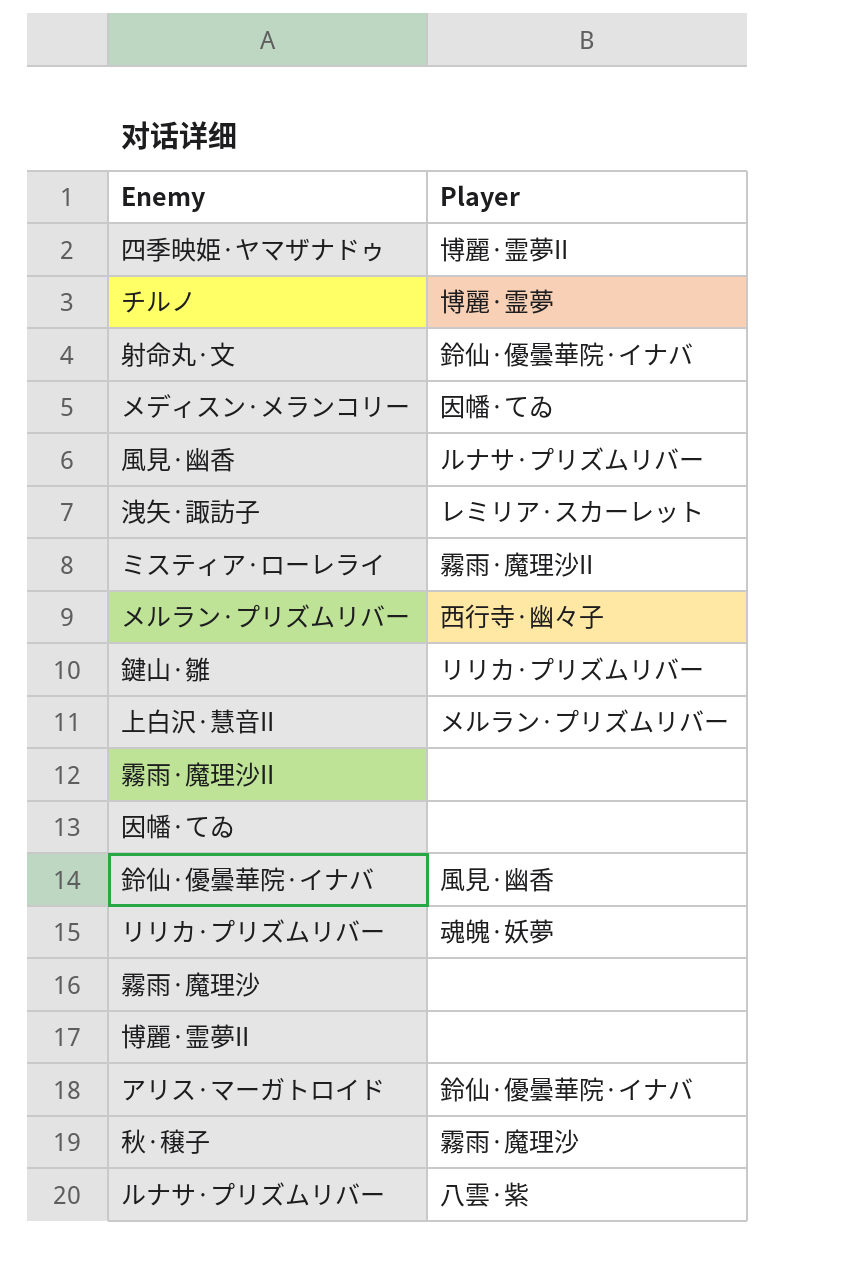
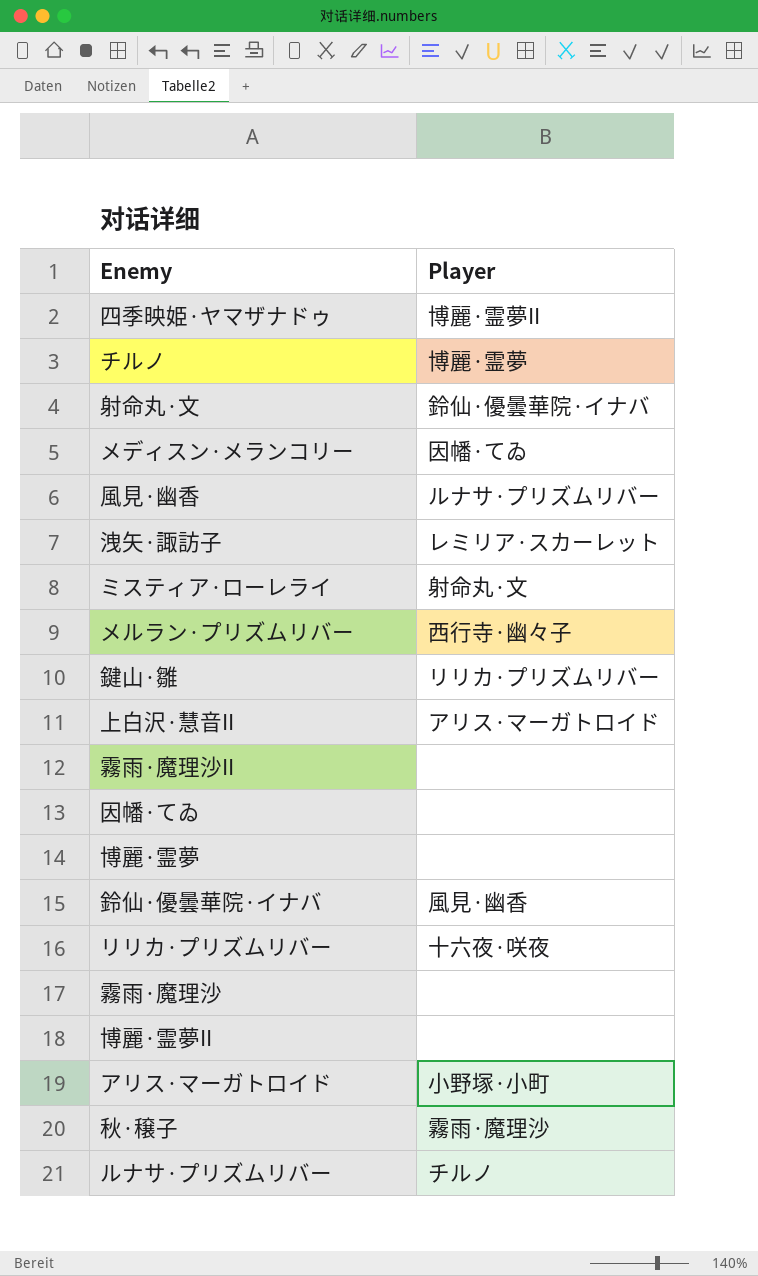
ミスティア·ローレライ | Player: 霧雨·魔理沙II -> 射命丸·文
上白沢·慧音II | Player: メルラン·プリズムリバー -> アリス·マーガトロイド
row 博麗·霊夢: none -> none
リリカ·プリズムリバー | Player: 魂魄·妖夢 -> 十六夜·咲夜
アリス·マーガトロイド | Player: 鈴仙·優曇華院·イナバ -> 小野塚·小町
ルナサ·プリズムリバー | Player: 八雲·紫 -> チルノ

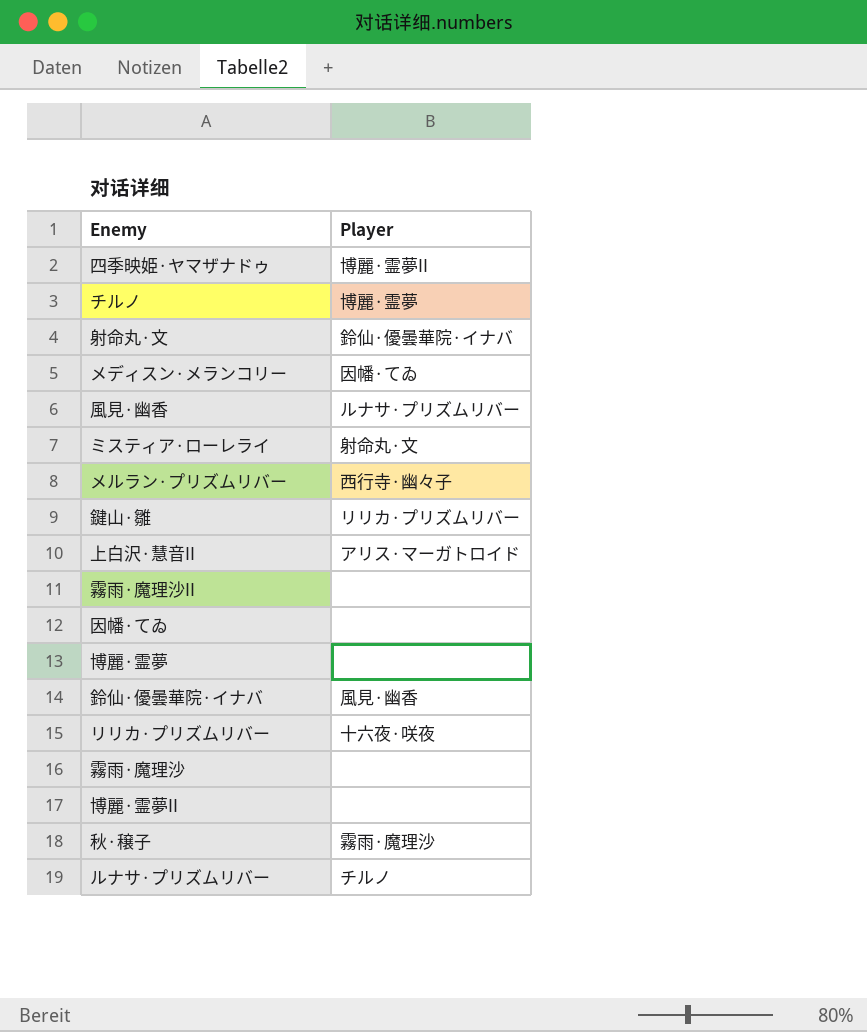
row 洩矢·諏訪子: レミリア·スカーレット -> none
row アリス·マーガトロイド: 小野塚·小町 -> none

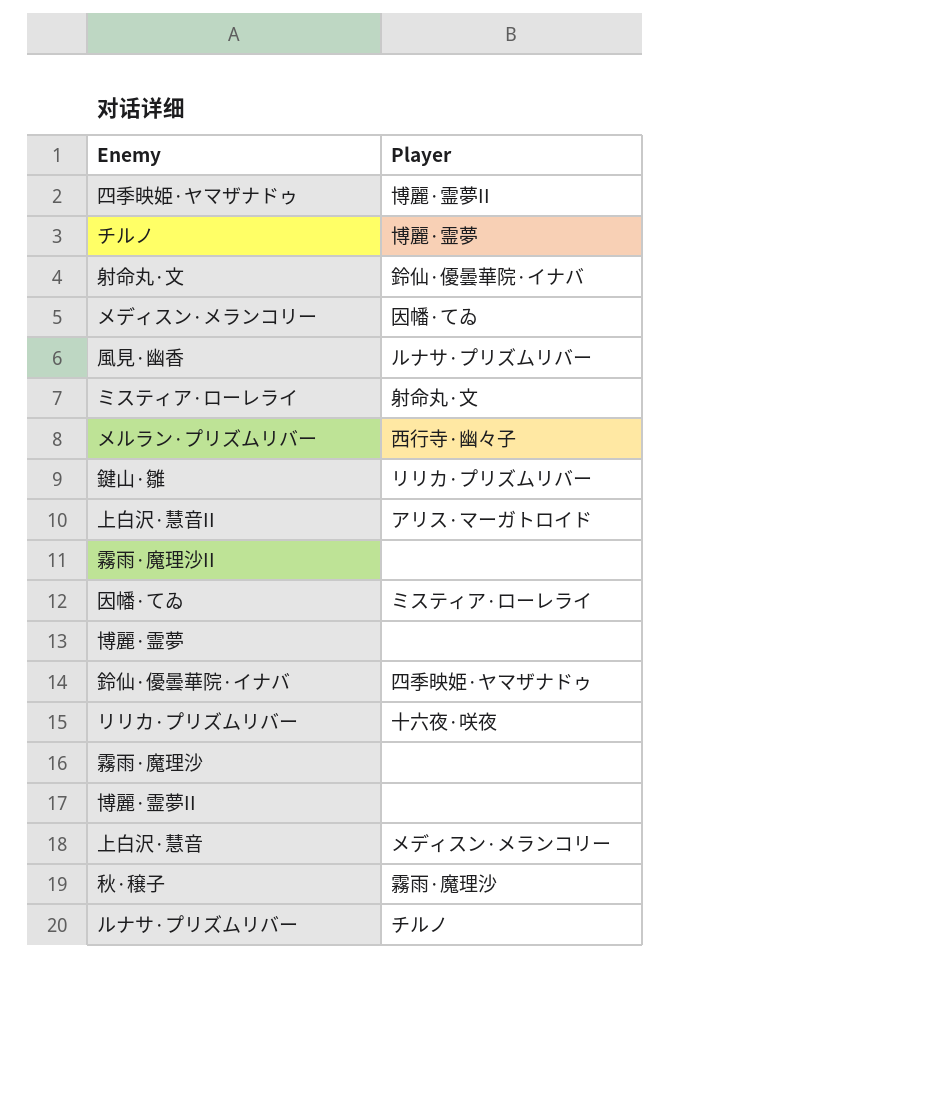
因幡·てゐ | Player: none -> ミスティア·ローレライ
鈴仙·優曇華院·イナバ | Player: 風見·幽香 -> 四季映姫·ヤマザナドゥ
row 上白沢·慧音: none -> メディスン·メランコリー

